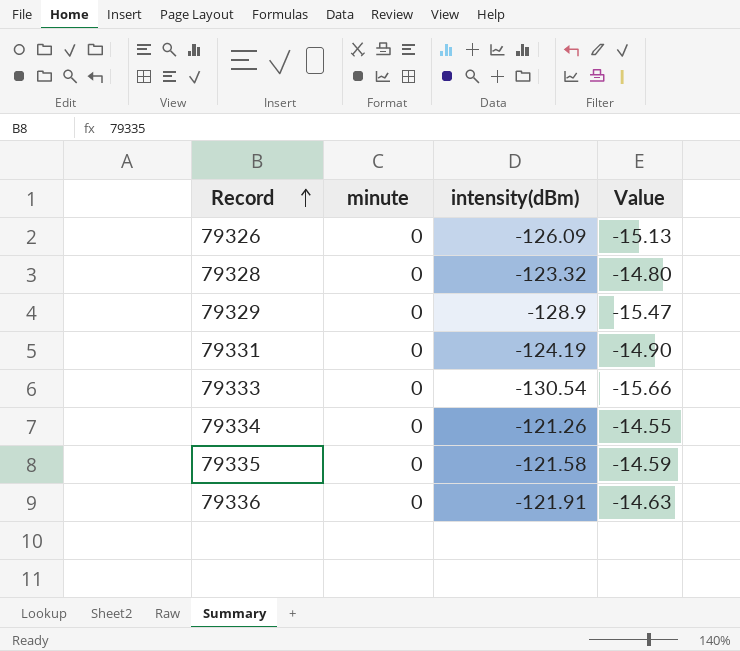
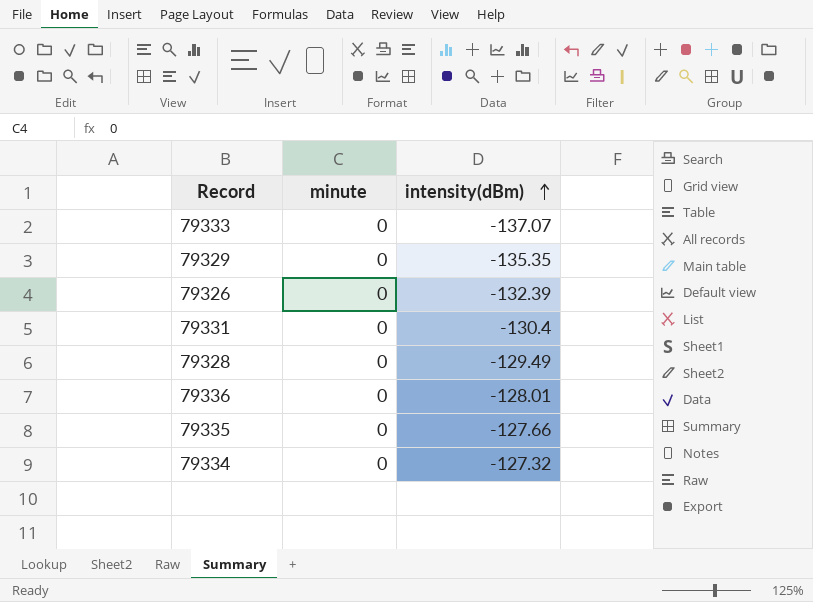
row order: Record ascending -> intensity(dBm) ascending
column Value | formula: [intensity(dBm)] * 0.12 -> none
79333 | intensity(dBm): -130.54 -> -137.07
79329 | intensity(dBm): -128.9 -> -135.35
79326 | intensity(dBm): -126.09 -> -132.39
79331 | intensity(dBm): -124.19 -> -130.4
79328 | intensity(dBm): -123.32 -> -129.49
79336 | intensity(dBm): -121.91 -> -128.01
79335 | intensity(dBm): -121.58 -> -127.66
79334 | intensity(dBm): -121.26 -> -127.32

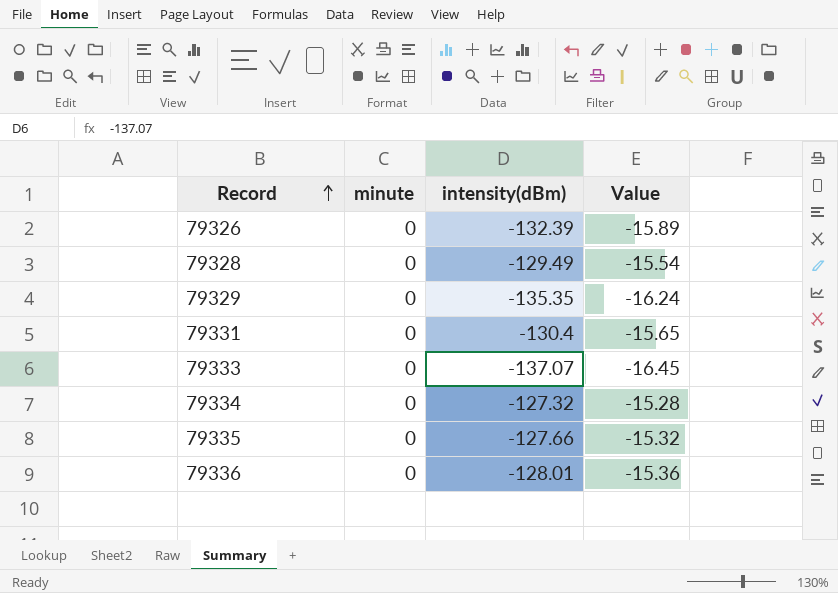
row order: intensity(dBm) ascending -> Record ascending
column Value | formula: none -> [intensity(dBm)] * 0.12

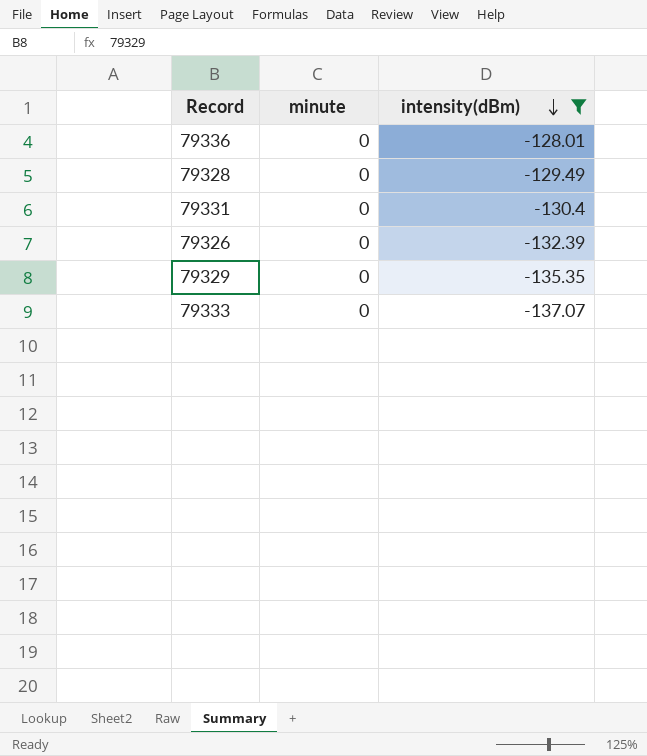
filter: none -> intensity(dBm) <= -128.01
row order: Record ascending -> intensity(dBm) descending
column Value | formula: [intensity(dBm)] * 0.12 -> none

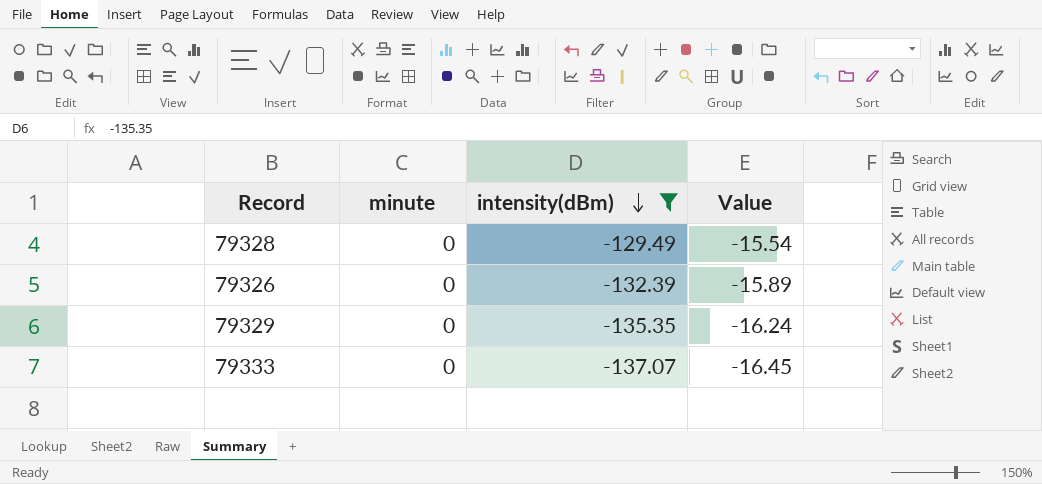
column Value | formula: none -> [intensity(dBm)] * 0.12
row 79336: 0 | -128.01 -> none
row 79331: 0 | -130.4 -> none

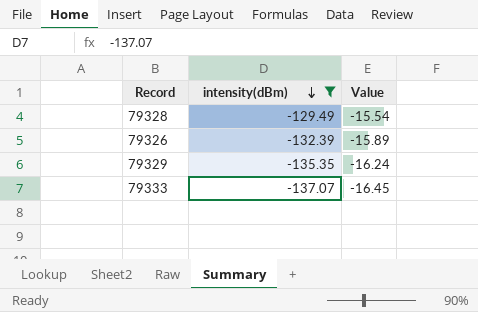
column minute | position: 2 -> none

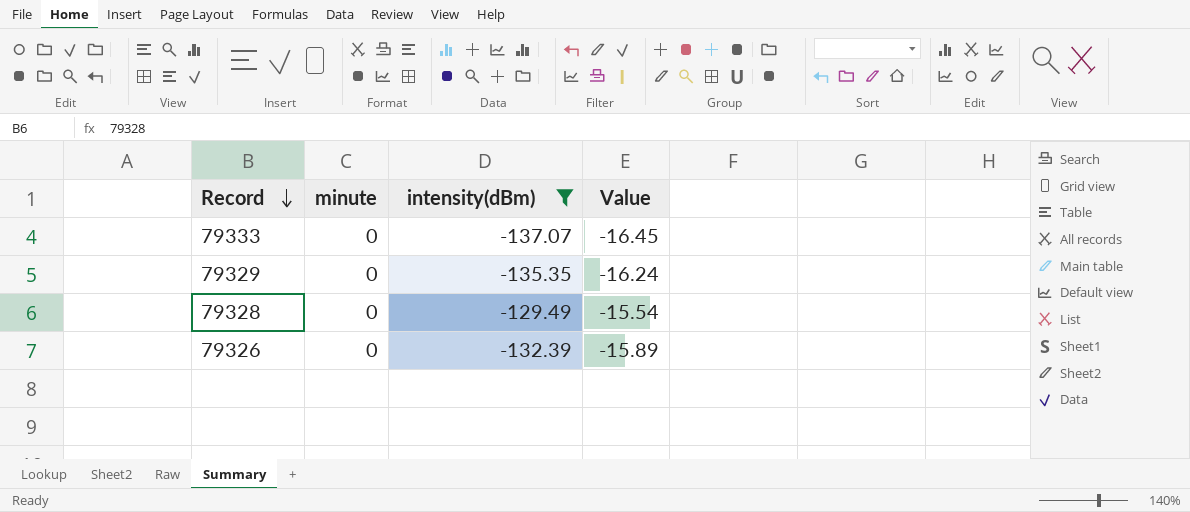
row order: intensity(dBm) descending -> Record descending
column minute | position: none -> 2

